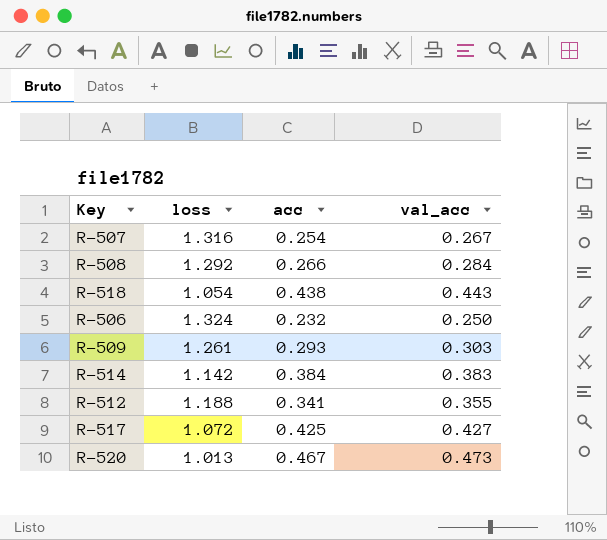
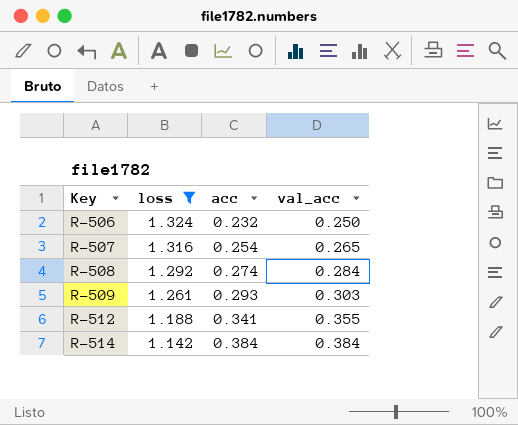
filter: none -> loss >= 1.142
row order: none -> Key ascending
R-507 | val_acc: 0.267 -> 0.265
R-508 | acc: 0.266 -> 0.274
R-514 | val_acc: 0.383 -> 0.384

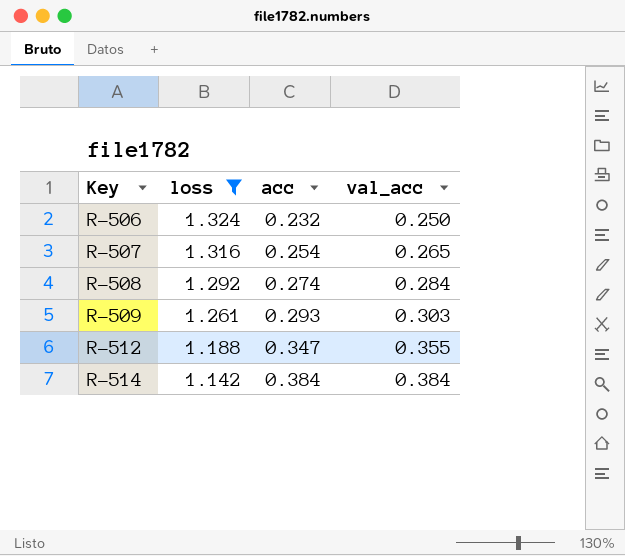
R-512 | acc: 0.341 -> 0.347

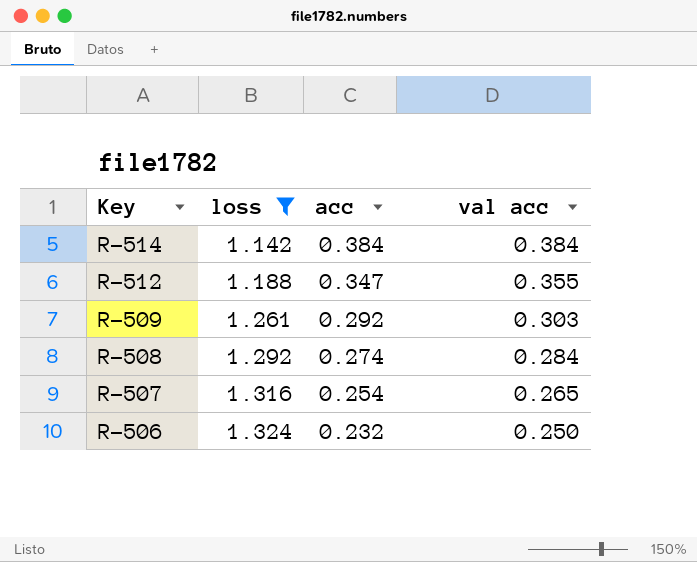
row order: Key ascending -> Key descending
column name: val_acc -> val acc
R-509 | acc: 0.293 -> 0.292

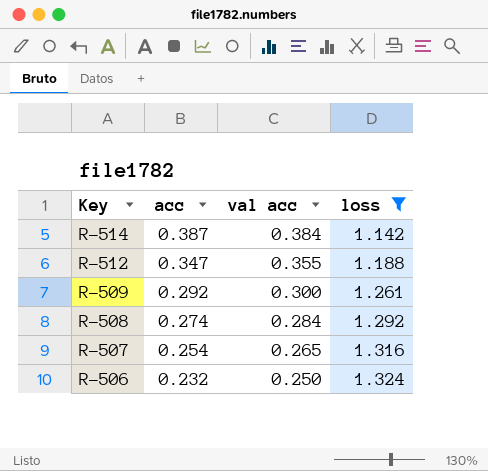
column loss | position: 2 -> 4
R-514 | acc: 0.384 -> 0.387
R-509 | val acc: 0.303 -> 0.300

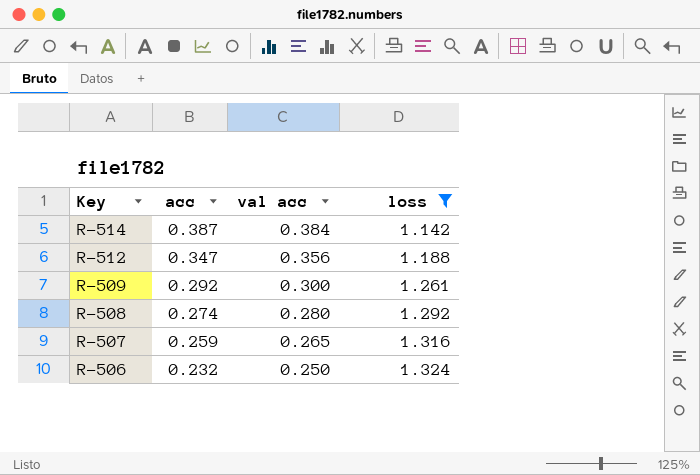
R-512 | val acc: 0.355 -> 0.356
R-508 | val acc: 0.284 -> 0.280
R-507 | acc: 0.254 -> 0.259

